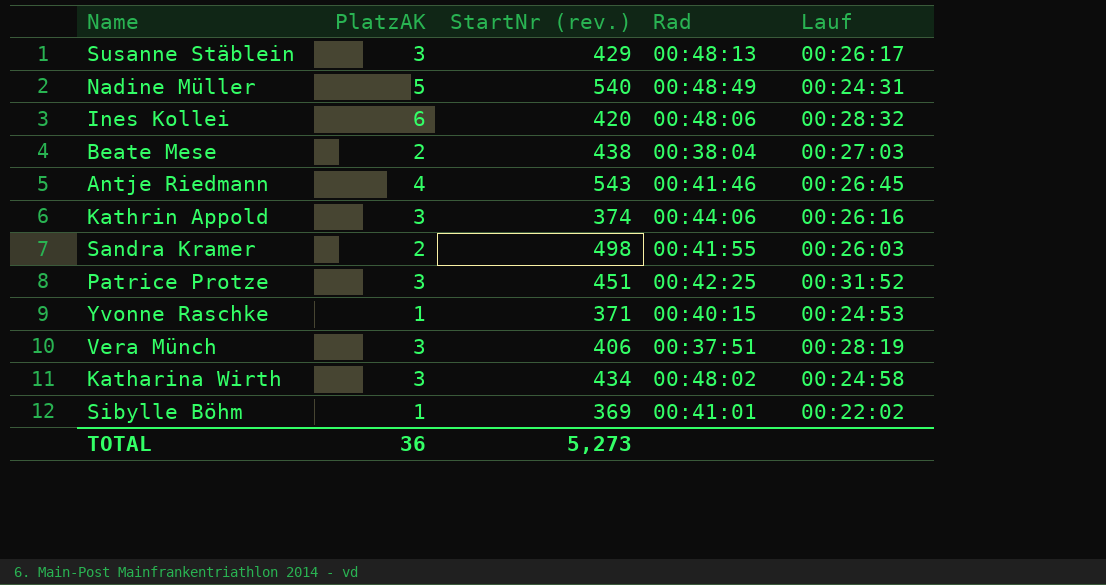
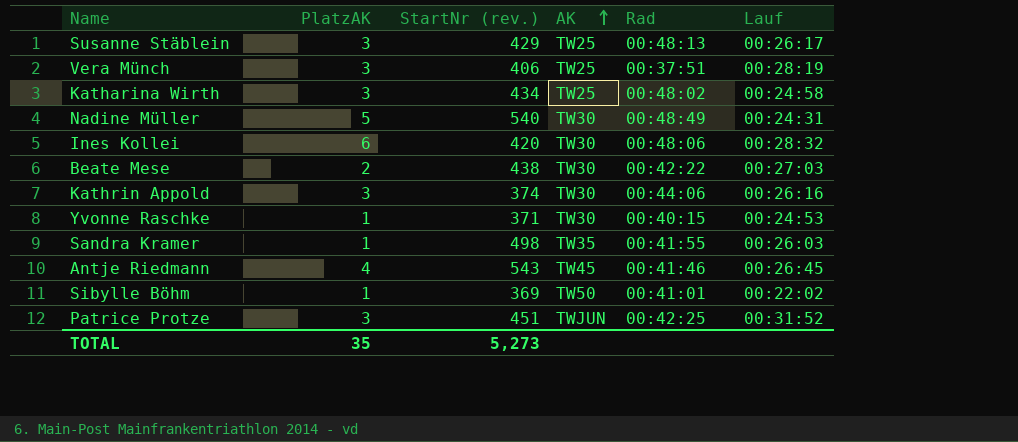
row order: none -> AK ascending
column AK | position: none -> 4
Beate Mese | Rad: 00:38:04 -> 00:42:22
Sandra Kramer | PlatzAK: 2 -> 1
TOTAL | PlatzAK: 36 -> 35

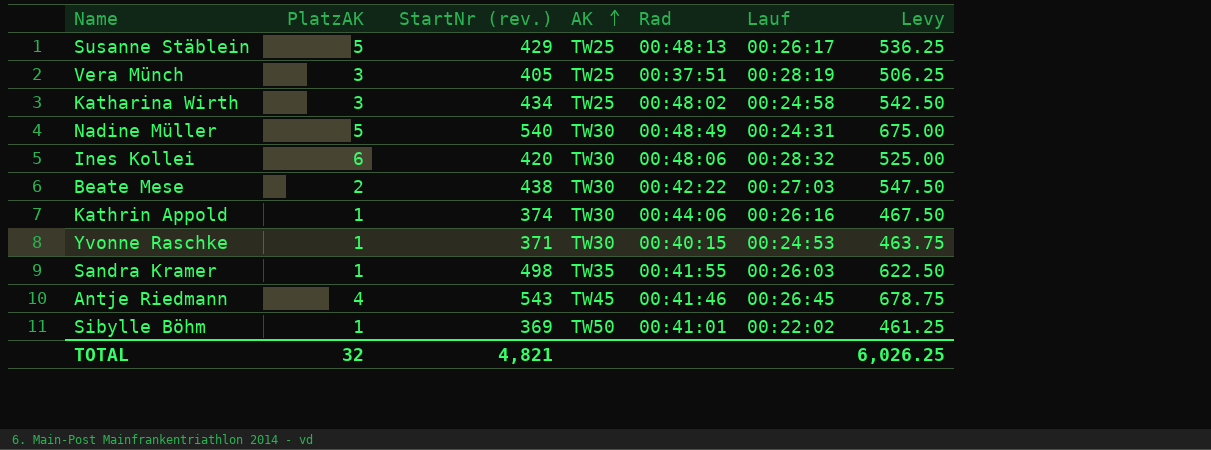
column Levy | formula: none -> [StartNr (rev.)] * 1.25
row Patrice Protze: 3 | 451 | TWJUN | 00:42:25 | 00:31:52 -> none
Susanne Stäblein | PlatzAK: 3 -> 5
Vera Münch | StartNr (rev.): 406 -> 405
Kathrin Appold | PlatzAK: 3 -> 1
TOTAL | PlatzAK: 35 -> 32
TOTAL | StartNr (rev.): 5,273 -> 4,821

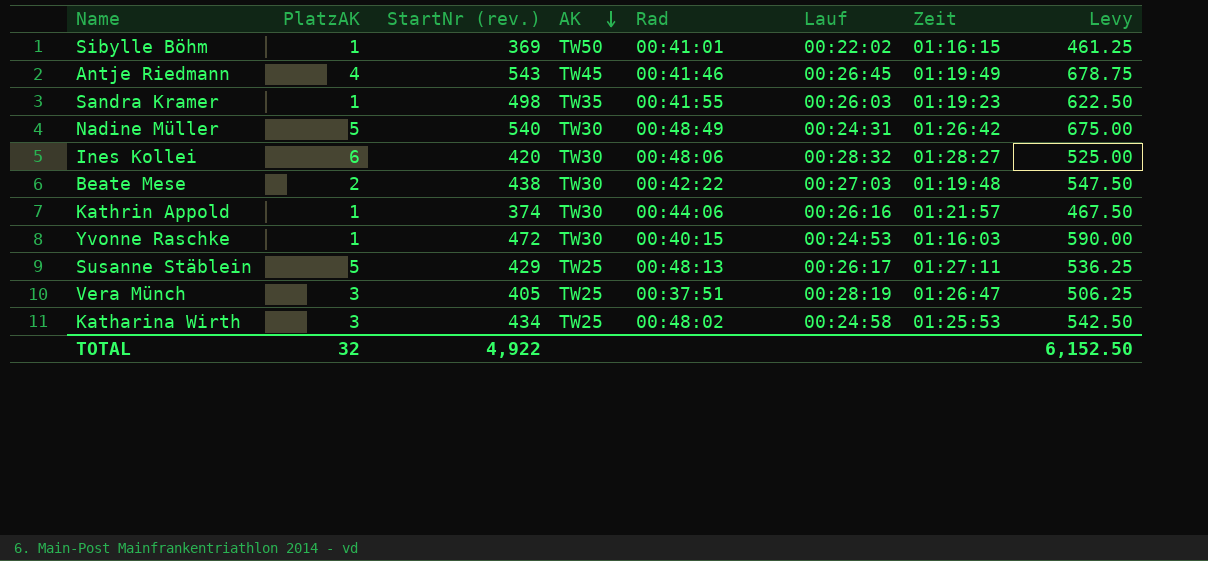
row order: AK ascending -> AK descending
column Zeit | position: none -> 7
Yvonne Raschke | StartNr (rev.): 371 -> 472
Yvonne Raschke | Levy: 463.75 -> 590.00
TOTAL | StartNr (rev.): 4,821 -> 4,922
TOTAL | Levy: 6,026.25 -> 6,152.50

